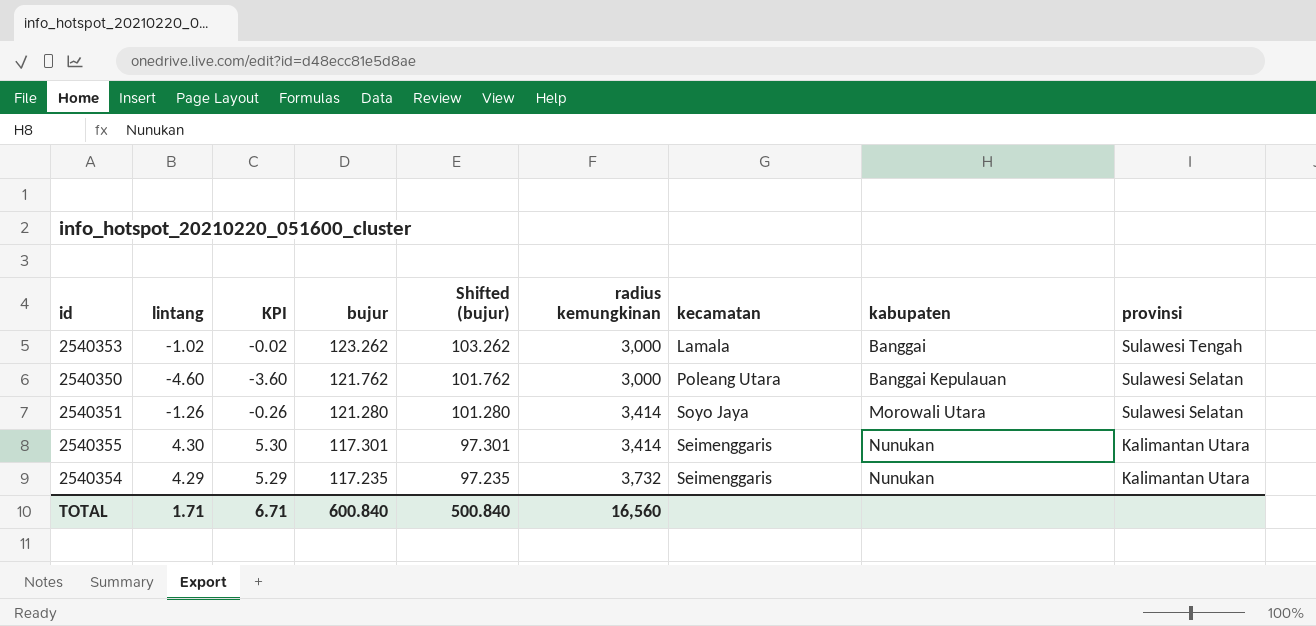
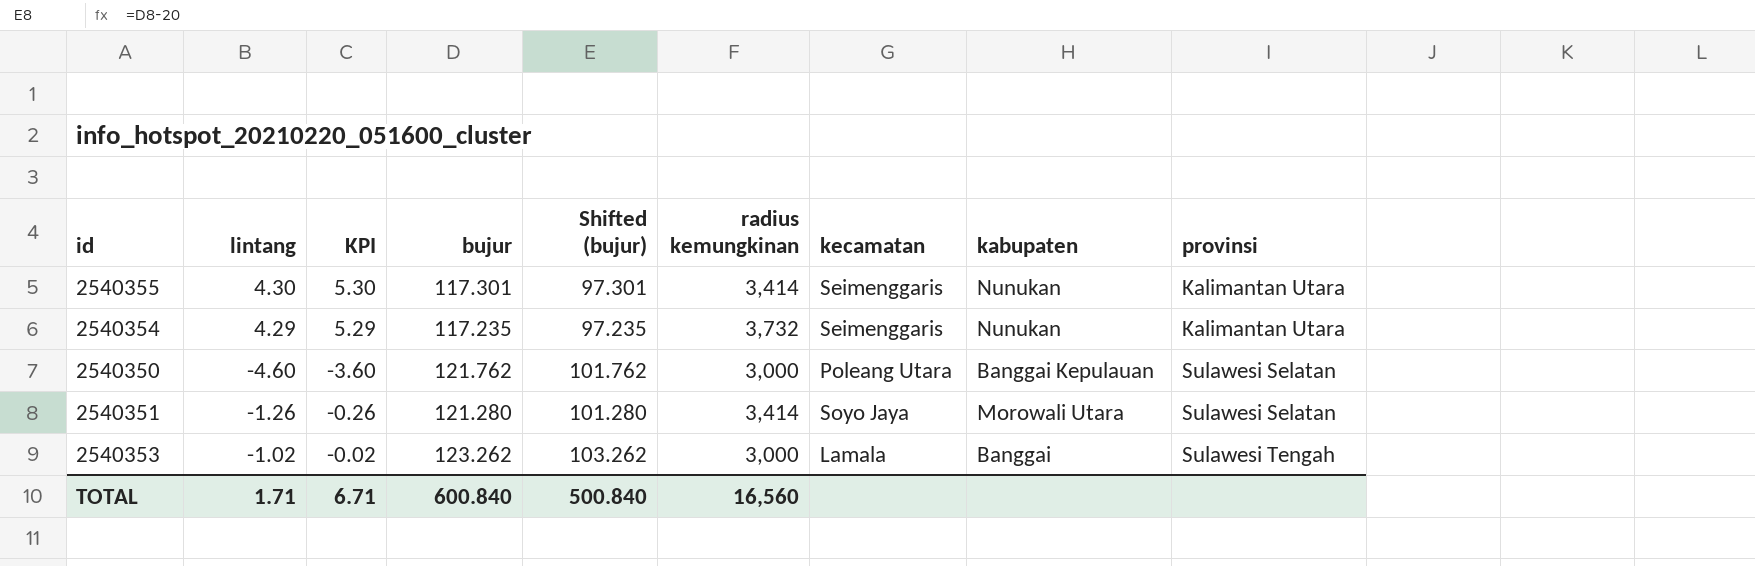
row order: bujur descending -> provinsi ascending

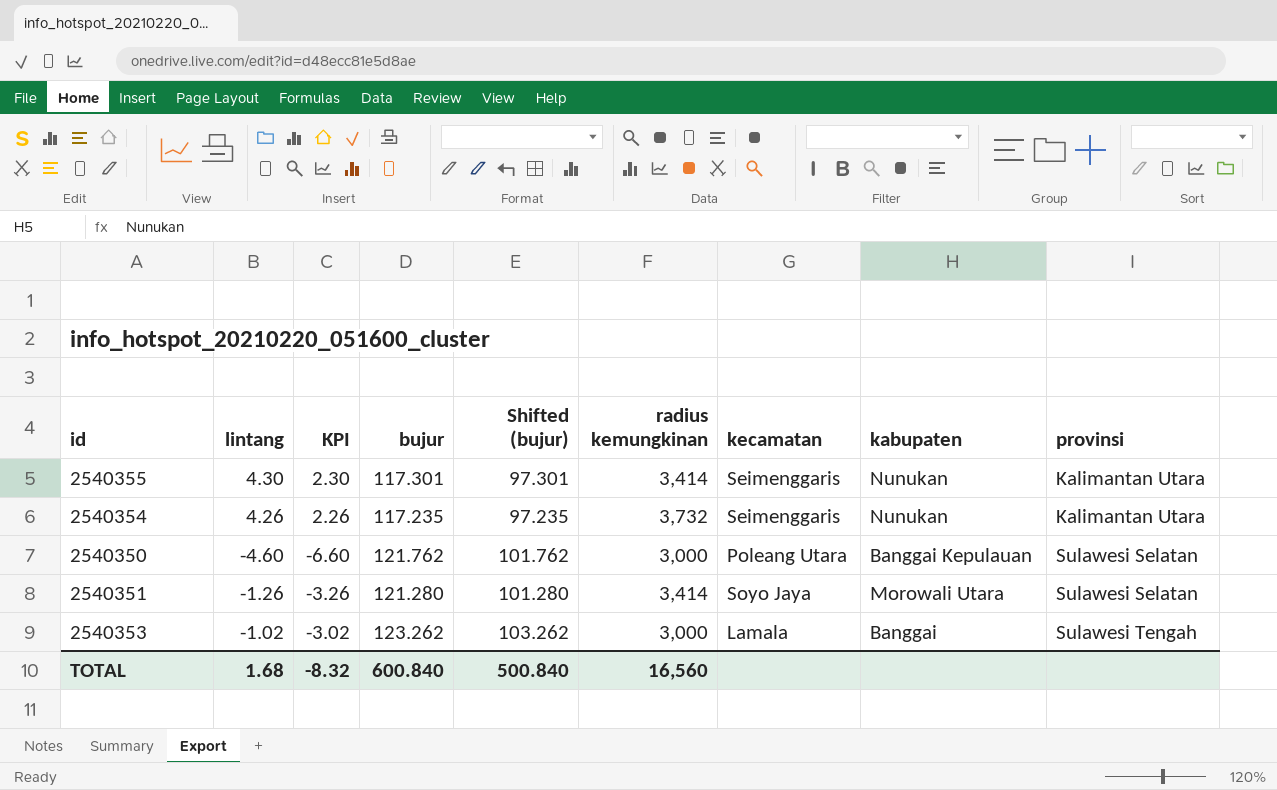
column KPI | formula: [lintang] + 1 -> [lintang] - 2
2540354 | lintang: 4.29 -> 4.26
TOTAL | lintang: 1.71 -> 1.68
TOTAL | KPI: 6.71 -> -8.32

